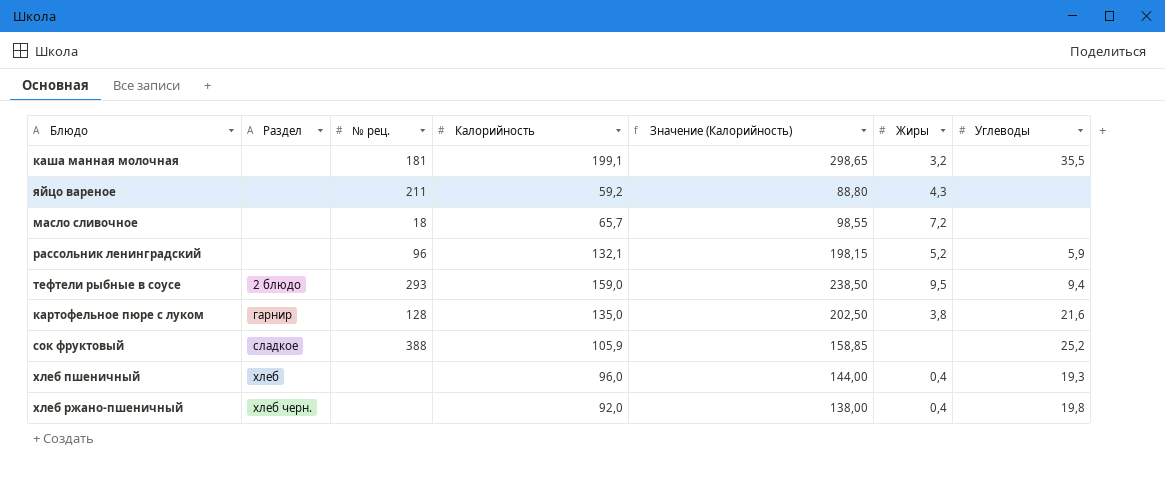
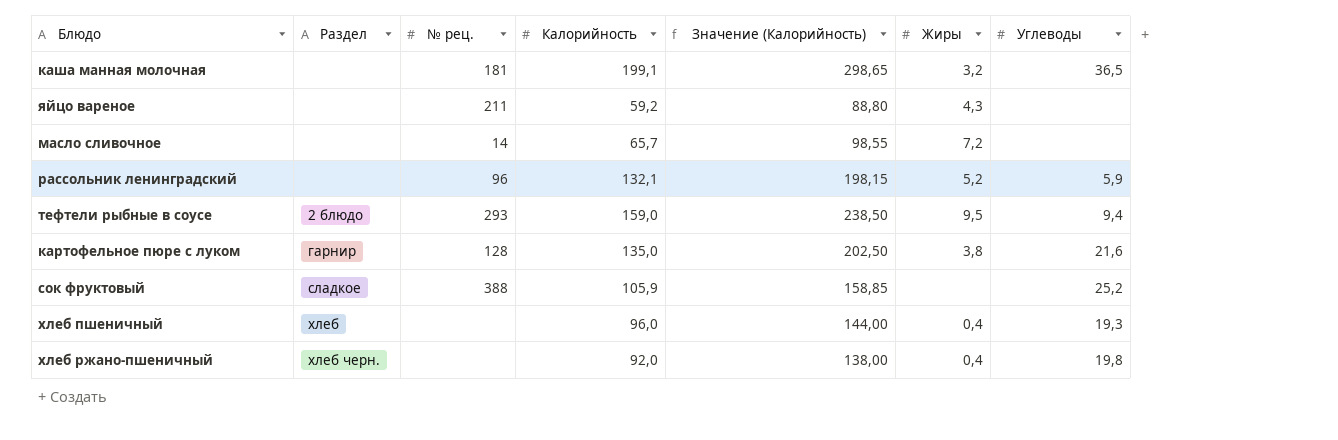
каша манная молочная | Углеводы: 35,5 -> 36,5
масло сливочное | № рец.: 18 -> 14

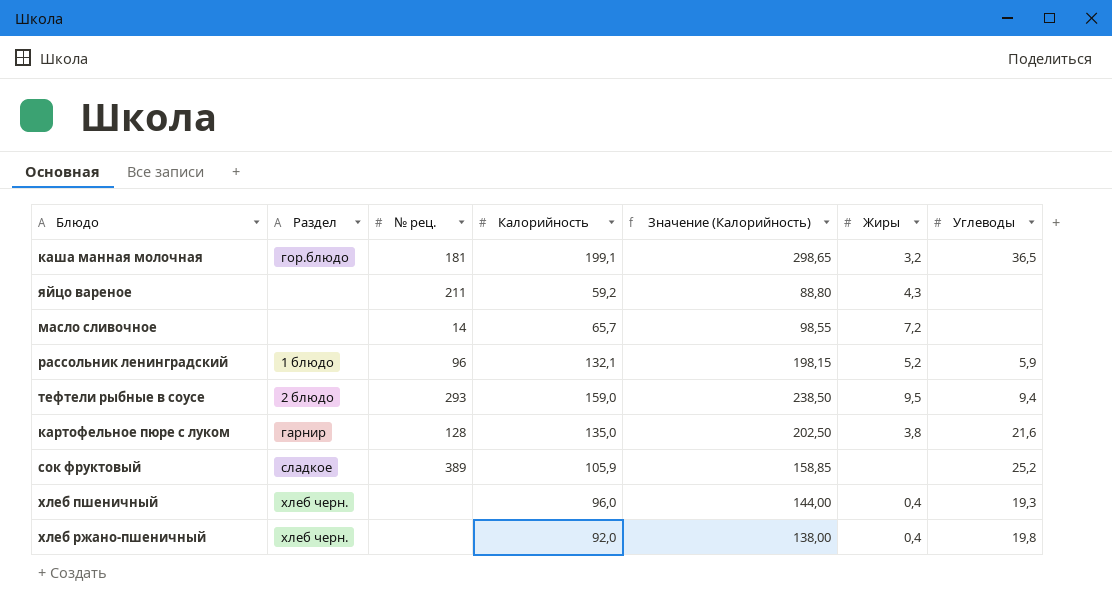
каша манная молочная | Раздел: none -> гор.блюдо
рассольник ленинградский | Раздел: none -> 1 блюдо
сок фруктовый | № рец.: 388 -> 389
хлеб пшеничный | Раздел: хлеб -> хлеб черн.

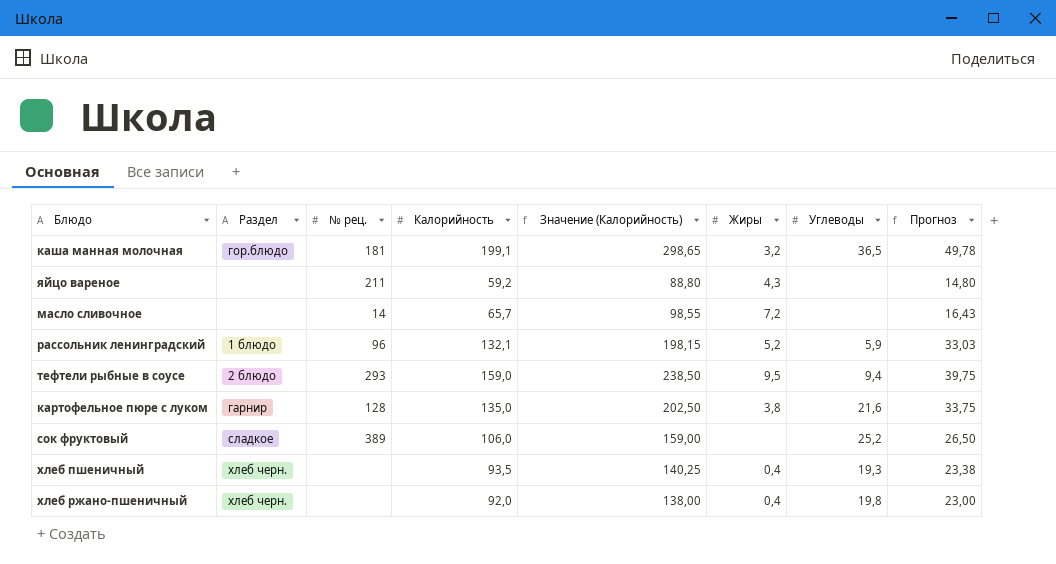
column Прогноз | formula: none -> [Калорийность] * 0,25
сок фруктовый | Калорийность: 105,9 -> 106,0
сок фруктовый | Значение (Калорийность): 158,85 -> 159,00
хлеб пшеничный | Калорийность: 96,0 -> 93,5
хлеб пшеничный | Значение (Калорийность): 144,00 -> 140,25

